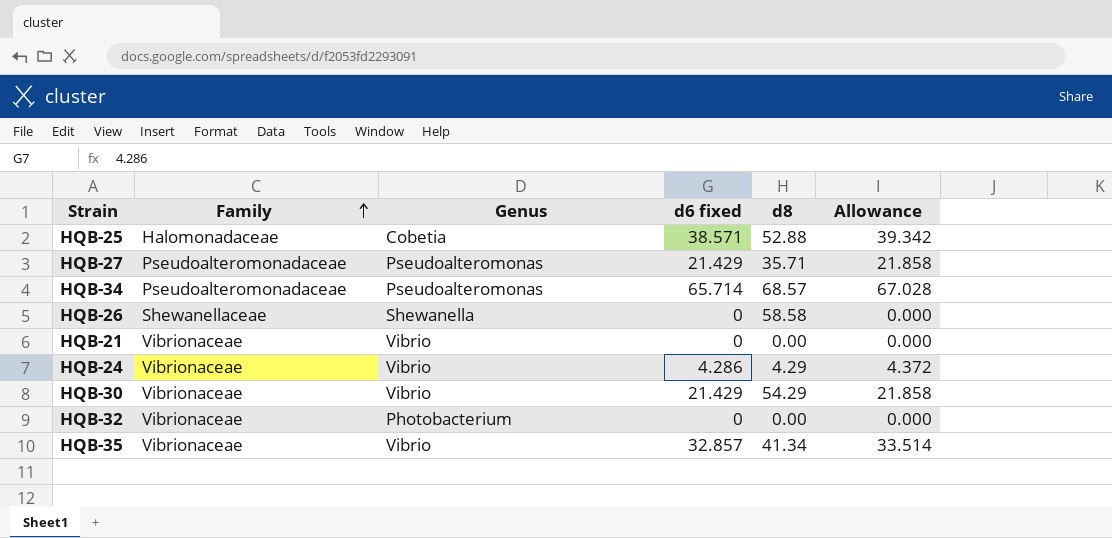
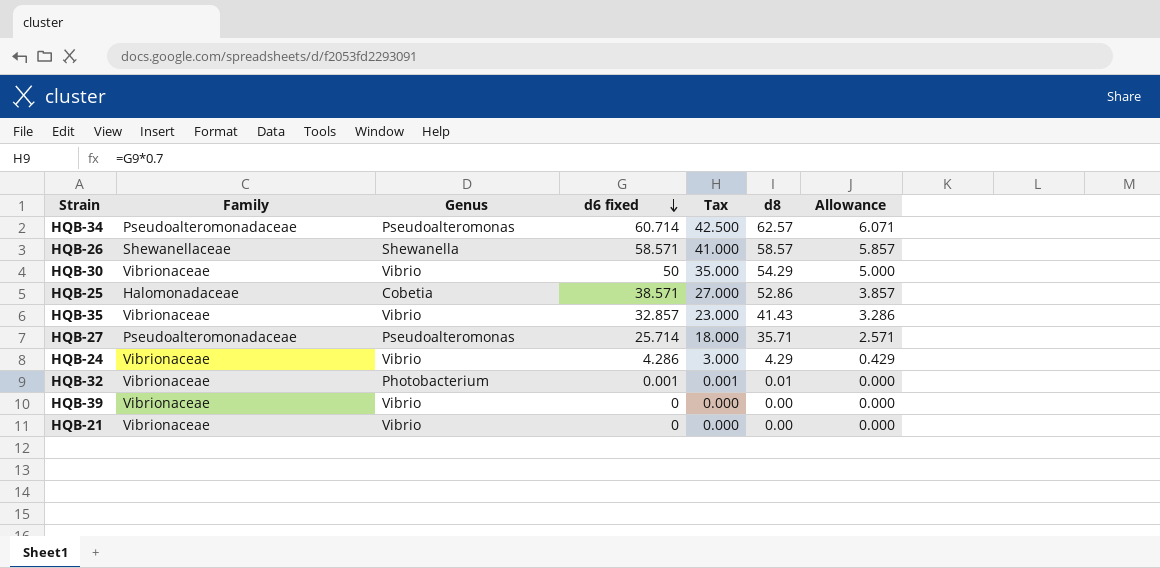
row order: Family ascending -> d6 fixed descending
column Tax | formula: none -> [d6 fixed] * 0.7
column Allowance | formula: [d6 fixed] * 1.02 -> [d6 fixed] * 0.1
HQB-34 | d6 fixed: 65.714 -> 60.714
HQB-34 | d8: 68.57 -> 62.57
HQB-26 | d6 fixed: 0 -> 58.571
HQB-26 | d8: 58.58 -> 58.57
HQB-30 | d6 fixed: 21.429 -> 50
HQB-25 | d8: 52.88 -> 52.86
HQB-35 | d8: 41.34 -> 41.43
HQB-27 | d6 fixed: 21.429 -> 25.714
HQB-32 | d6 fixed: 0 -> 0.001
HQB-32 | d8: 0.00 -> 0.01
row HQB-39: none -> Vibrionaceae | Vibrio | 0 | 0.000 | 0.00 | 0.000

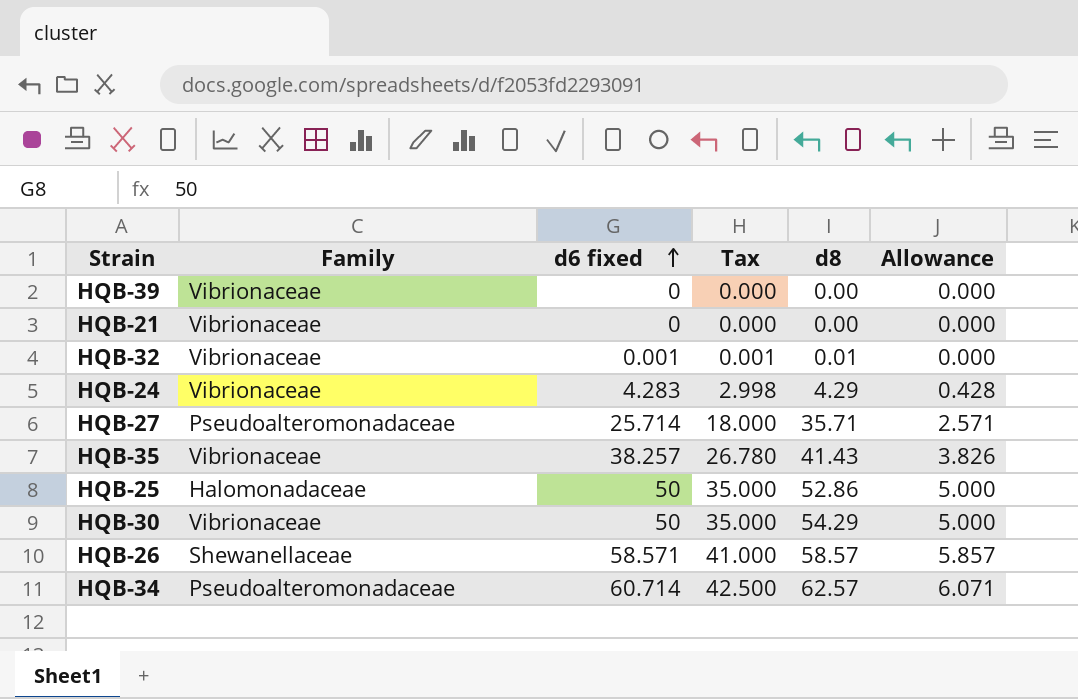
row order: d6 fixed descending -> d6 fixed ascending
column Genus | position: 3 -> none
HQB-24 | d6 fixed: 4.286 -> 4.283
HQB-24 | Tax: 3.000 -> 2.998
HQB-24 | Allowance: 0.429 -> 0.428
HQB-35 | d6 fixed: 32.857 -> 38.257
HQB-35 | Tax: 23.000 -> 26.780
HQB-35 | Allowance: 3.286 -> 3.826
HQB-25 | d6 fixed: 38.571 -> 50
HQB-25 | Tax: 27.000 -> 35.000
HQB-25 | Allowance: 3.857 -> 5.000

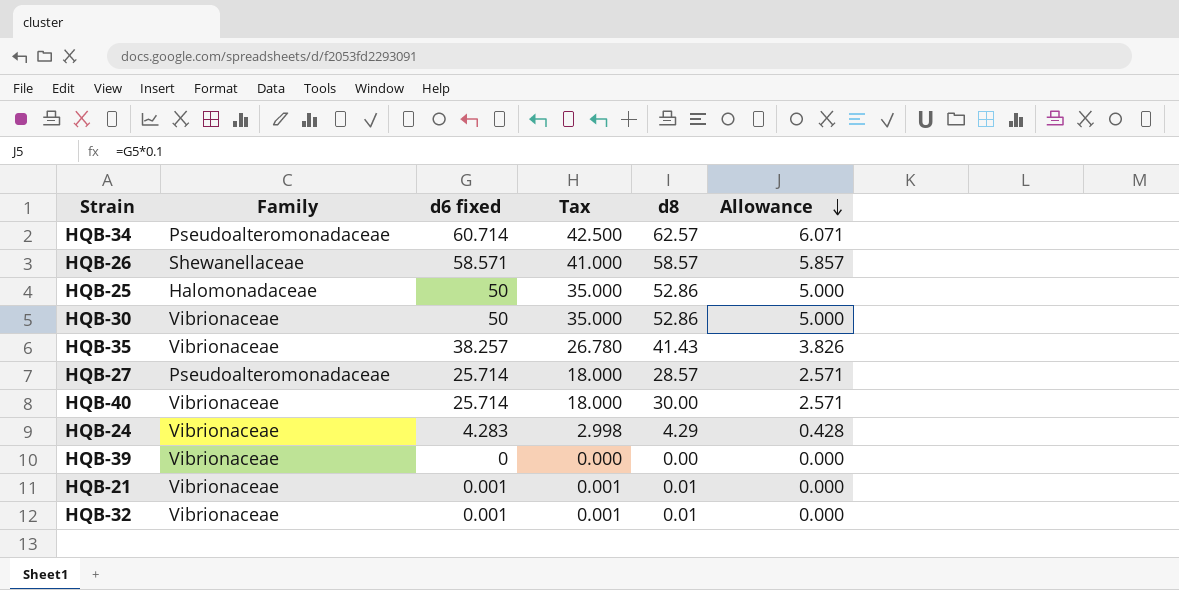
row order: d6 fixed ascending -> Allowance descending
HQB-30 | d8: 54.29 -> 52.86
HQB-27 | d8: 35.71 -> 28.57
row HQB-40: none -> Vibrionaceae | 25.714 | 18.000 | 30.00 | 2.571
HQB-21 | d6 fixed: 0 -> 0.001
HQB-21 | Tax: 0.000 -> 0.001
HQB-21 | d8: 0.00 -> 0.01

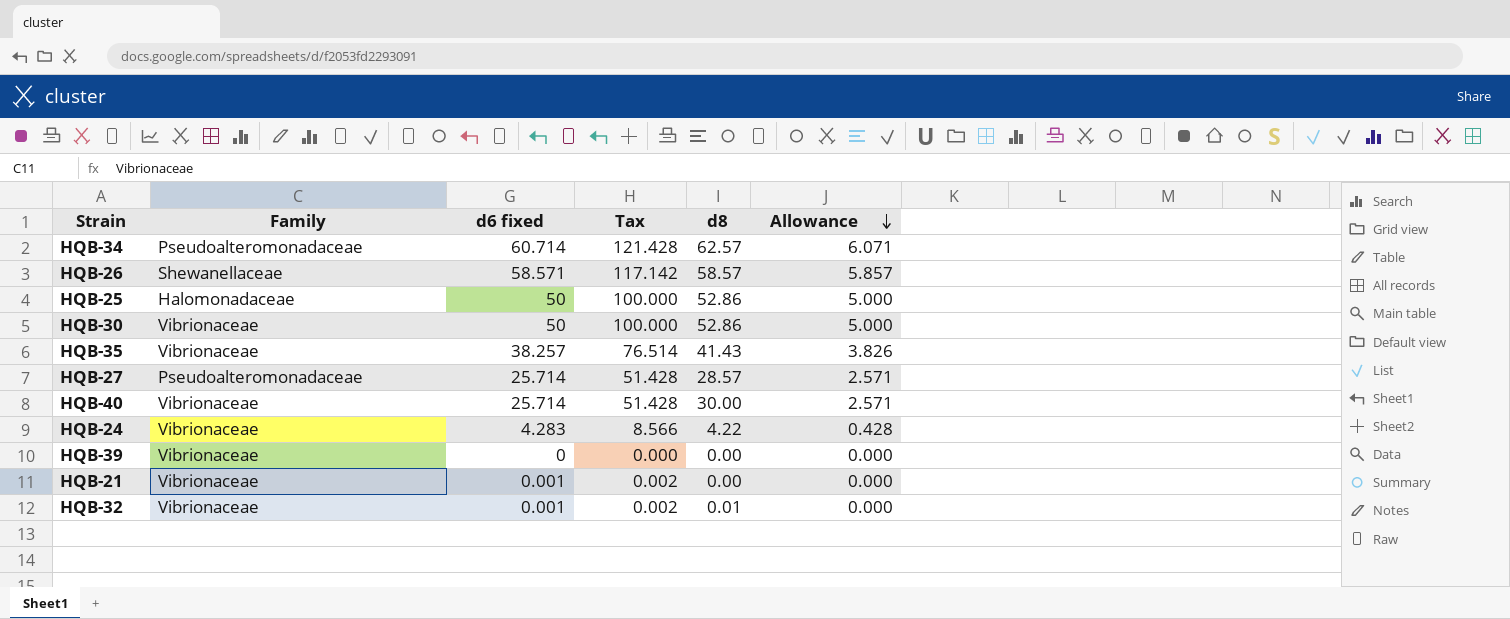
column Tax | formula: [d6 fixed] * 0.7 -> [d6 fixed] * 2
HQB-24 | d8: 4.29 -> 4.22
HQB-21 | d8: 0.01 -> 0.00

